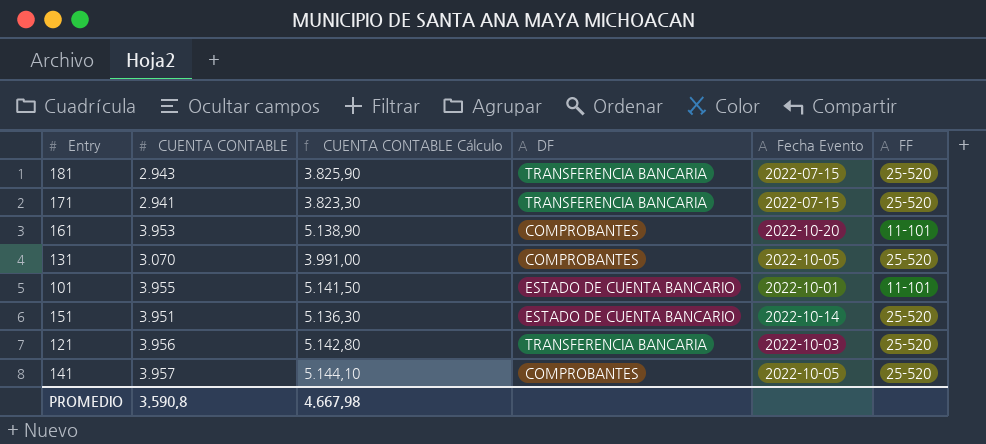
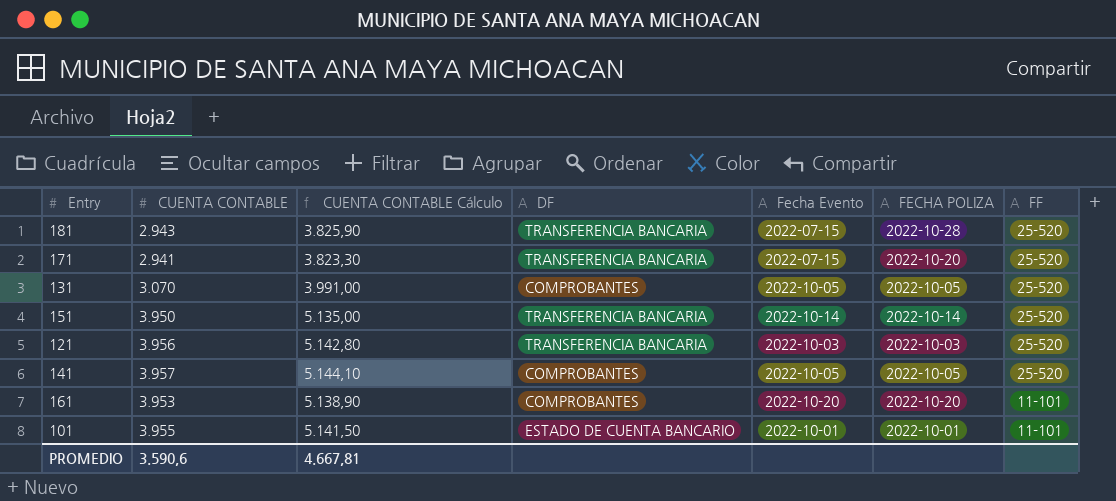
row order: none -> FF descending
column FECHA POLIZA | position: none -> 6
151 | CUENTA CONTABLE: 3.951 -> 3.950
151 | CUENTA CONTABLE Cálculo: 5.136,30 -> 5.135,00
151 | DF: ESTADO DE CUENTA BANCARIO -> TRANSFERENCIA BANCARIA
PROMEDIO | CUENTA CONTABLE: 3.590,8 -> 3.590,6
PROMEDIO | CUENTA CONTABLE Cálculo: 4.667,98 -> 4.667,81

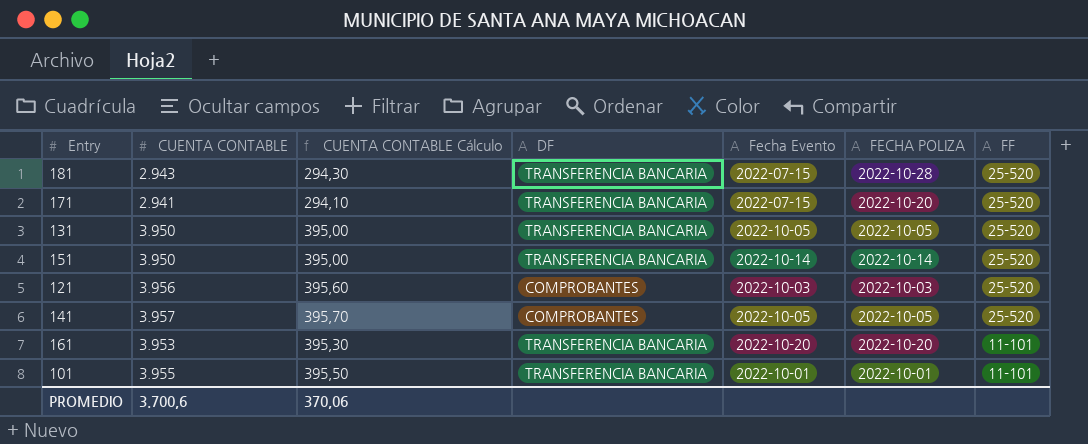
column CUENTA CONTABLE Cálculo | formula: [CUENTA CONTABLE] * 1,3 -> [CUENTA CONTABLE] * 0,1
131 | CUENTA CONTABLE: 3.070 -> 3.950
131 | DF: COMPROBANTES -> TRANSFERENCIA BANCARIA
121 | DF: TRANSFERENCIA BANCARIA -> COMPROBANTES
161 | DF: COMPROBANTES -> TRANSFERENCIA BANCARIA
101 | DF: ESTADO DE CUENTA BANCARIO -> TRANSFERENCIA BANCARIA
PROMEDIO | CUENTA CONTABLE: 3.590,6 -> 3.700,6
PROMEDIO | CUENTA CONTABLE Cálculo: 4.667,81 -> 370,06

